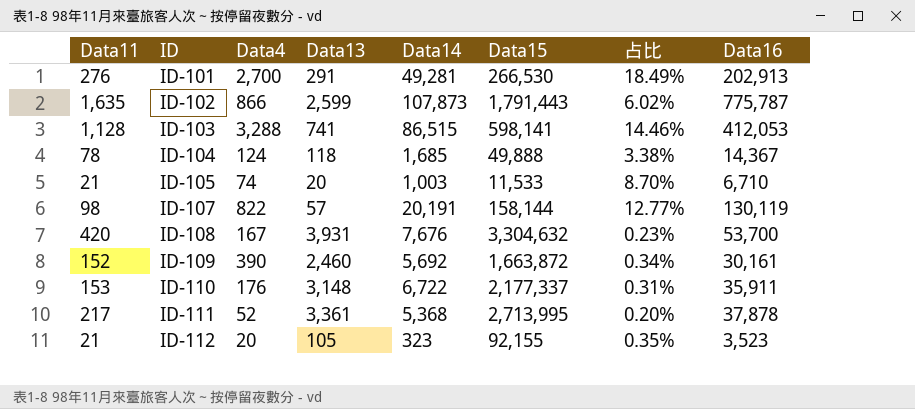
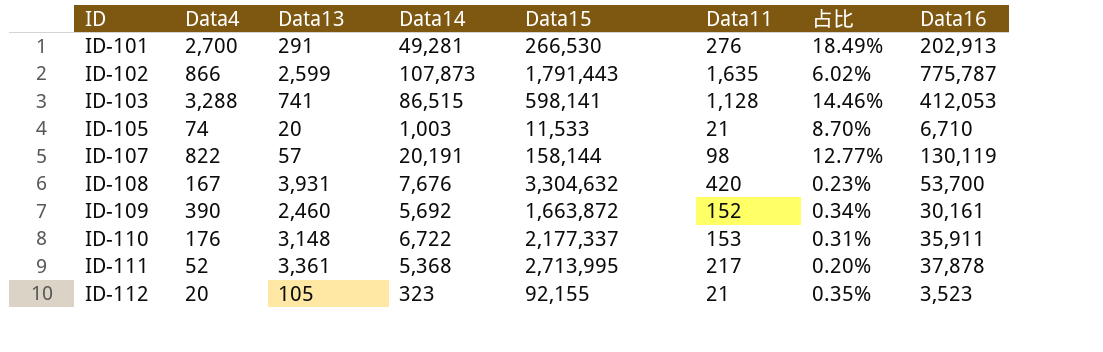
column Data11 | position: 1 -> 6
row ID-104: 78 | 124 | 118 | 1,685 | 49,888 | 3.38% | 14,367 -> none

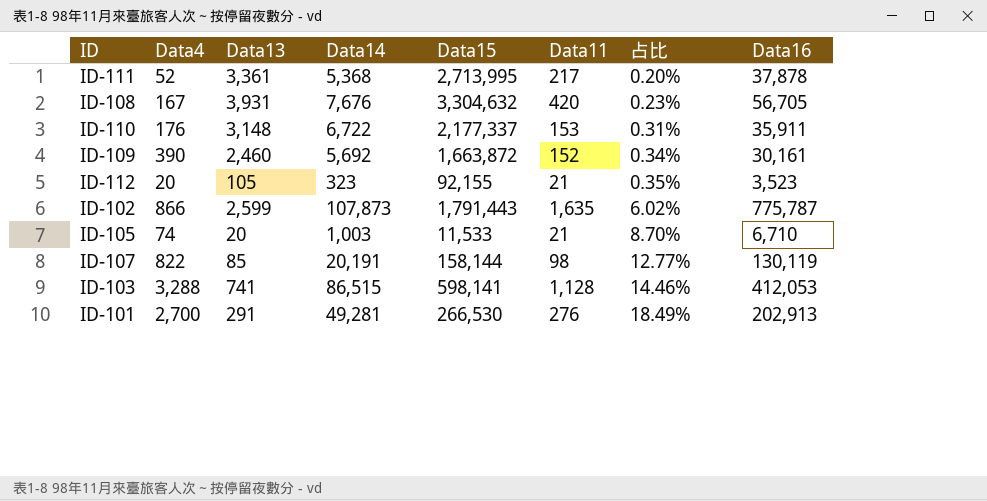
row order: ID ascending -> 占比 ascending
ID-108 | Data16: 53,700 -> 56,705
ID-107 | Data13: 57 -> 85

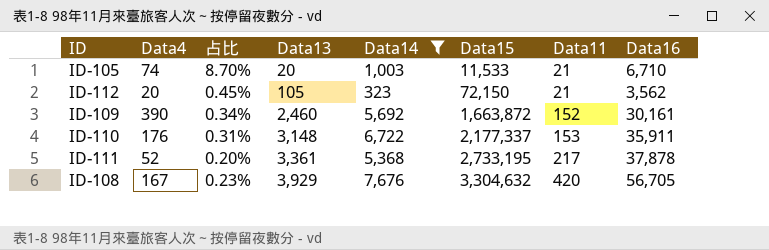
filter: none -> Data14 <= 7,676
row order: 占比 ascending -> Data13 ascending
column 占比 | position: 7 -> 3
ID-112 | 占比: 0.35% -> 0.45%
ID-112 | Data15: 92,155 -> 72,150
ID-112 | Data16: 3,523 -> 3,562
ID-111 | Data15: 2,713,995 -> 2,733,195
ID-108 | Data13: 3,931 -> 3,929

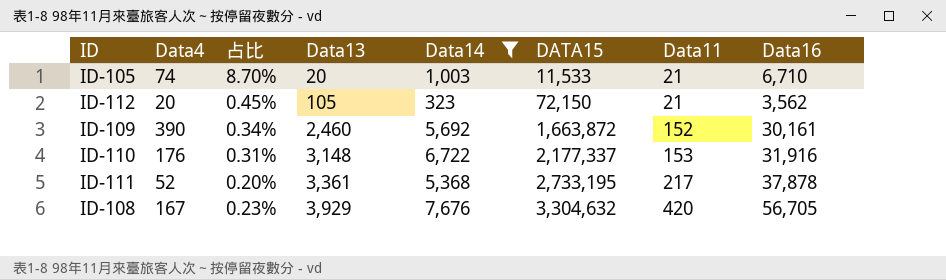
column name: Data15 -> DATA15
ID-110 | Data16: 35,911 -> 31,916

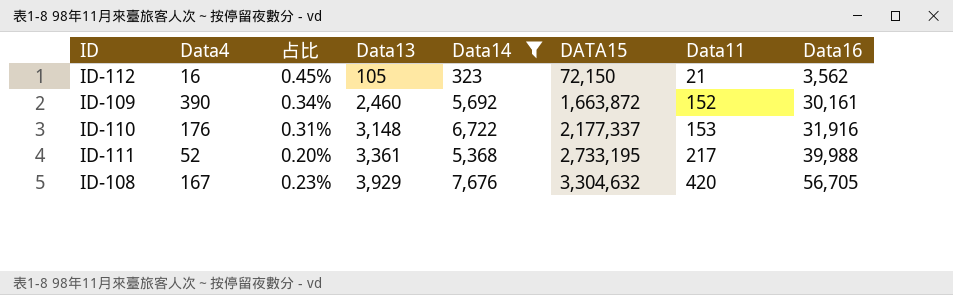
row ID-105: 74 | 8.70% | 20 | 1,003 | 11,533 | 21 | 6,710 -> none
ID-112 | Data4: 20 -> 16
ID-111 | Data16: 37,878 -> 39,988

